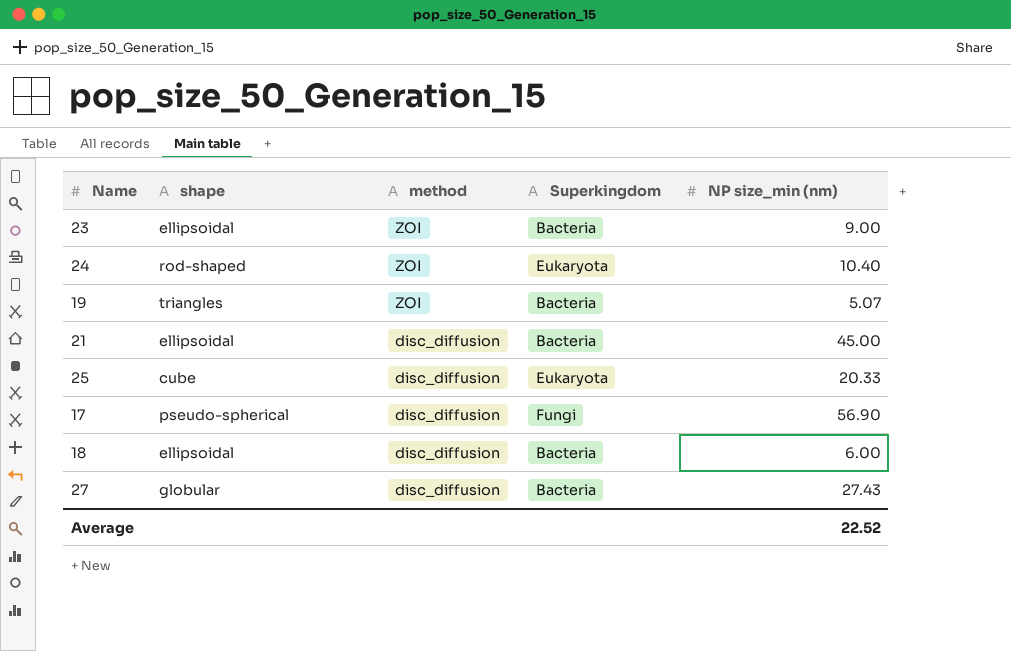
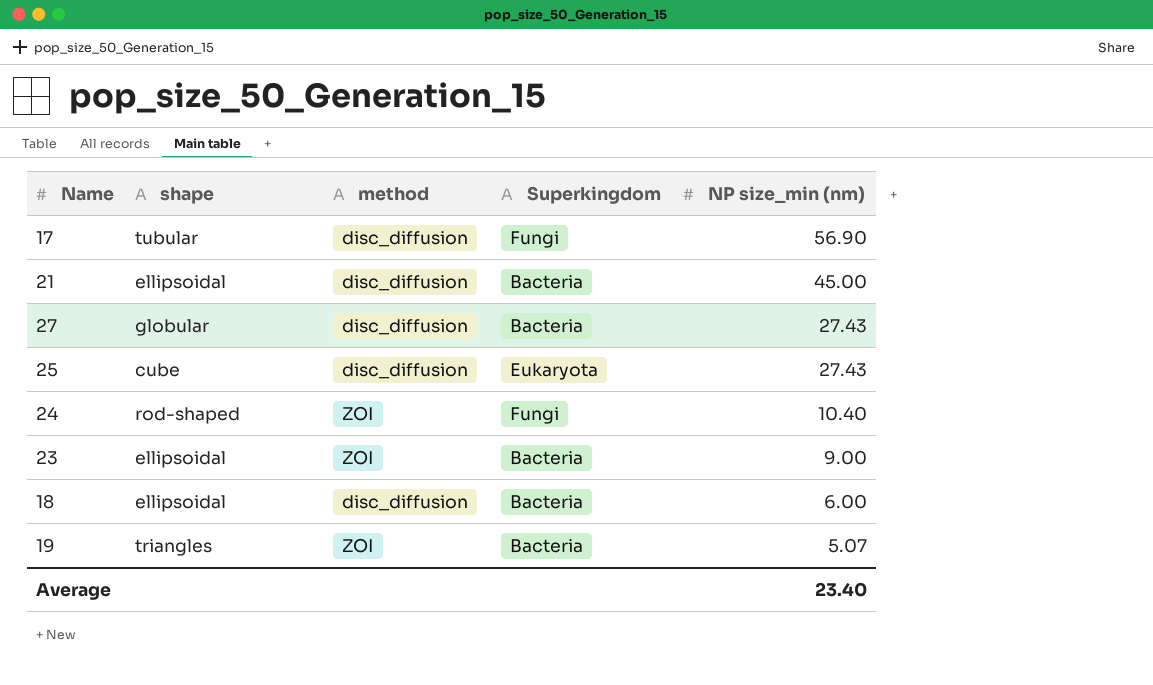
row order: method descending -> NP size_min (nm) descending
17 | shape: pseudo-spherical -> tubular
25 | NP size_min (nm): 20.33 -> 27.43
24 | Superkingdom: Eukaryota -> Fungi
Average | NP size_min (nm): 22.52 -> 23.40

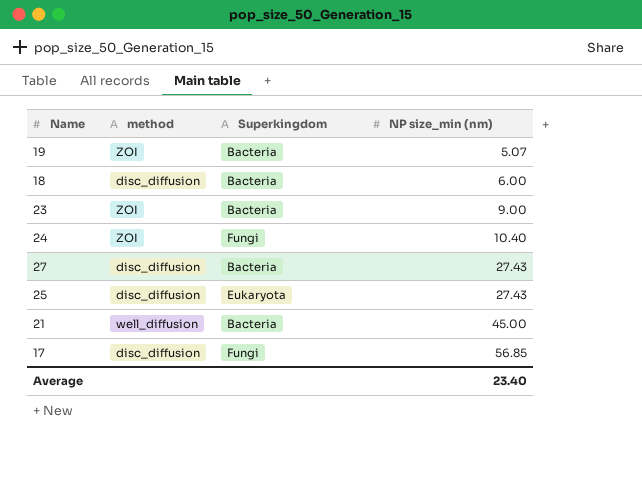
row order: NP size_min (nm) descending -> NP size_min (nm) ascending
column shape | position: 2 -> none
21 | method: disc_diffusion -> well_diffusion
17 | NP size_min (nm): 56.90 -> 56.85

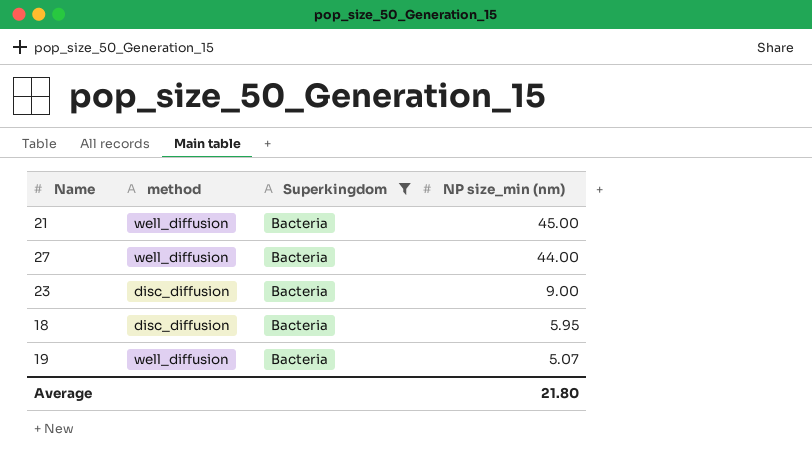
filter: none -> Superkingdom = Bacteria
row order: NP size_min (nm) ascending -> NP size_min (nm) descending
27 | method: disc_diffusion -> well_diffusion
27 | NP size_min (nm): 27.43 -> 44.00
23 | method: ZOI -> disc_diffusion
18 | NP size_min (nm): 6.00 -> 5.95
19 | method: ZOI -> well_diffusion
Average | NP size_min (nm): 23.40 -> 21.80

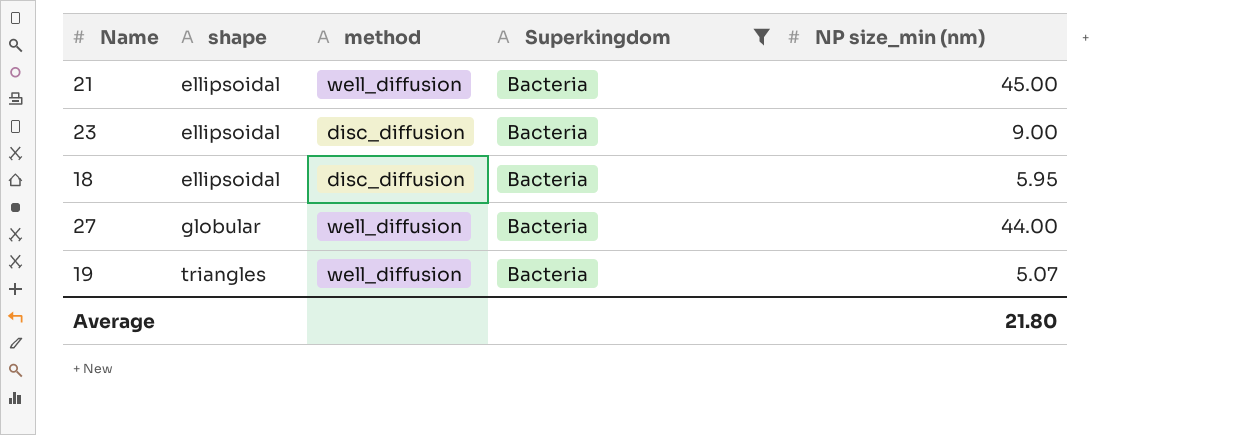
row order: NP size_min (nm) descending -> shape ascending
column shape | position: none -> 2

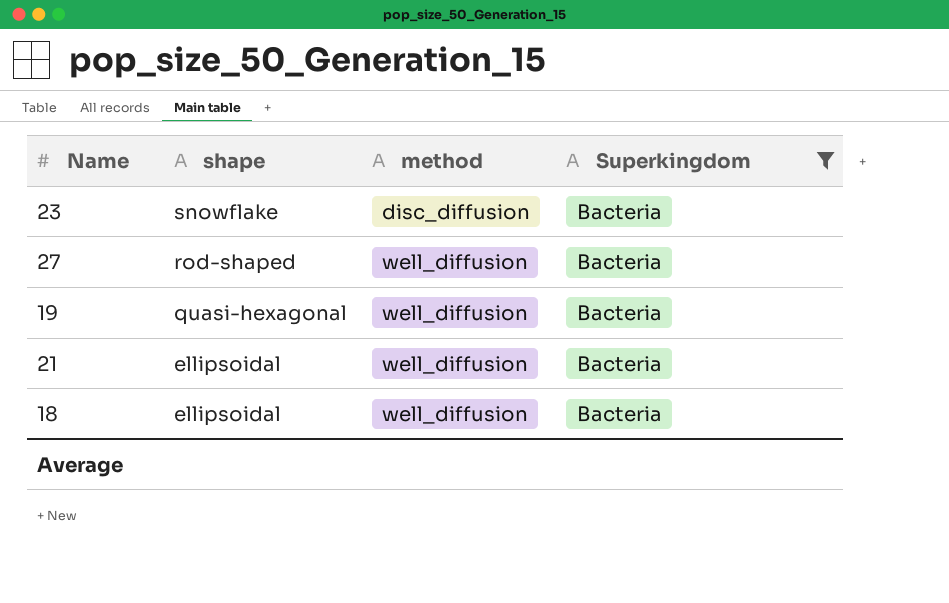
row order: shape ascending -> shape descending
column NP size_min (nm) | position: 5 -> none
23 | shape: ellipsoidal -> snowflake
27 | shape: globular -> rod-shaped
19 | shape: triangles -> quasi-hexagonal
18 | method: disc_diffusion -> well_diffusion

